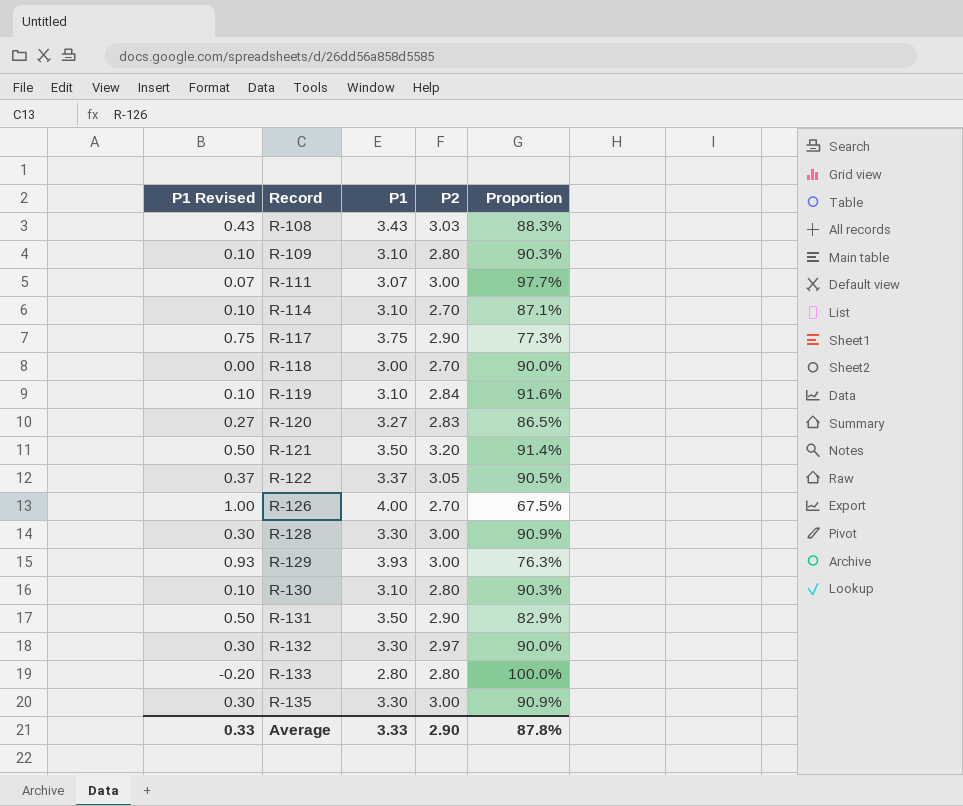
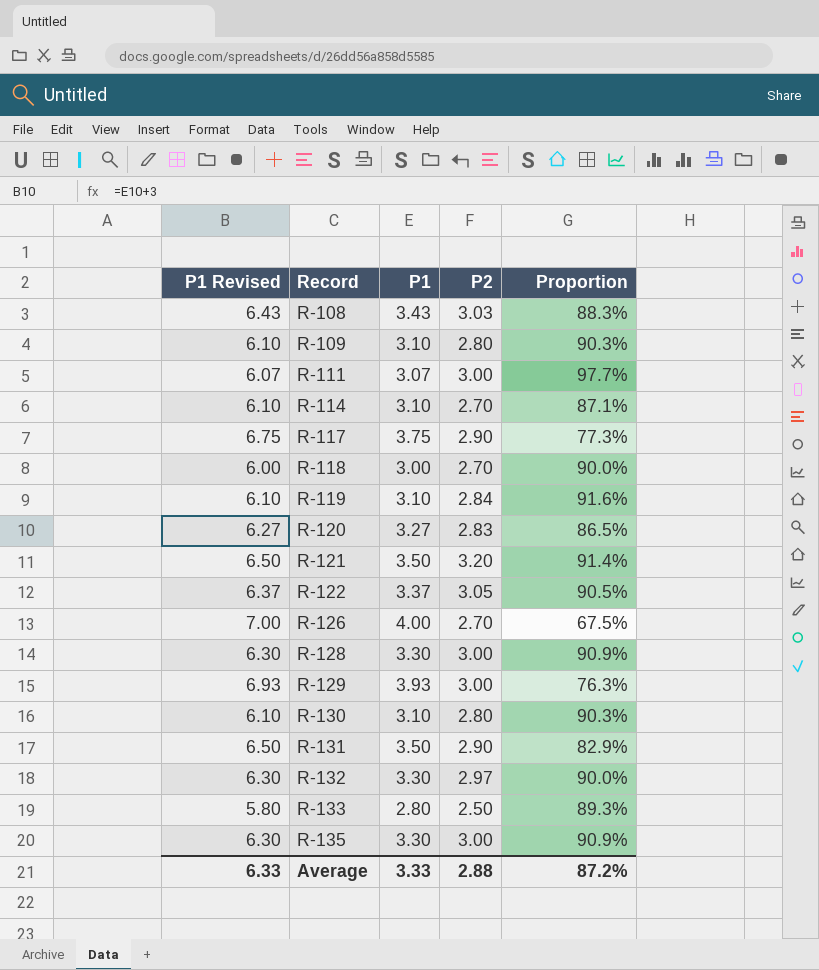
column P1 Revised | formula: [P1] - 3 -> [P1] + 3
R-133 | P2: 2.80 -> 2.50
R-133 | Proportion: 100.0% -> 89.3%
Average | P1 Revised: 0.33 -> 6.33
Average | P2: 2.90 -> 2.88
Average | Proportion: 87.8% -> 87.2%

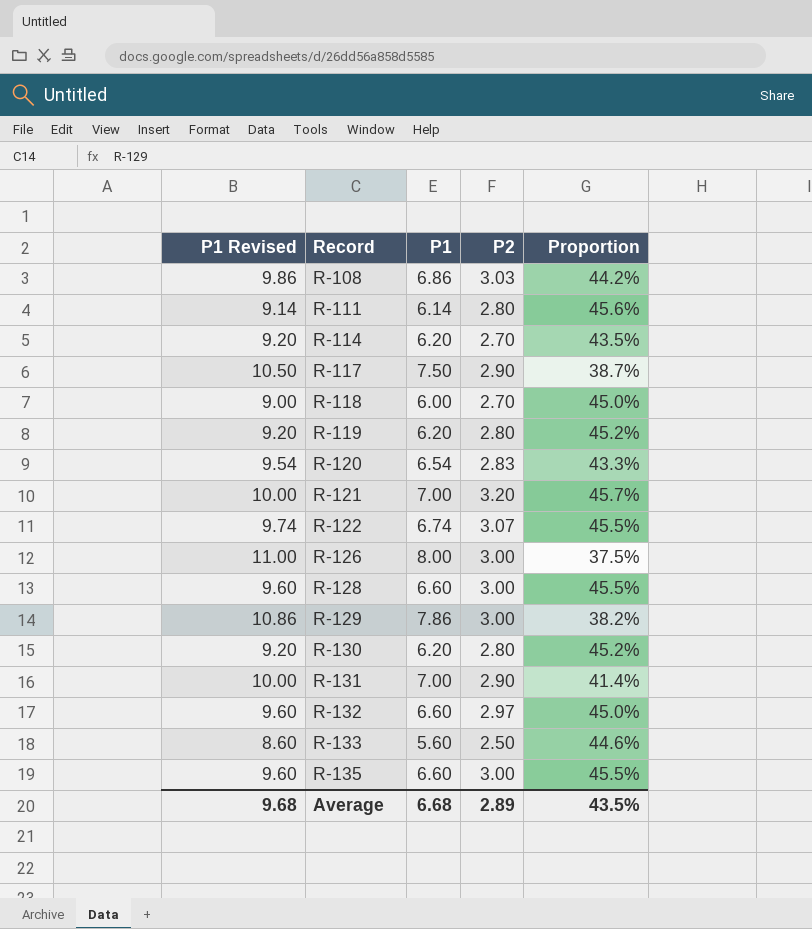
row R-109: 6.10 | 3.10 | 2.80 | 90.3% -> none
R-108 | P1 Revised: 6.43 -> 9.86
R-108 | P1: 3.43 -> 6.86
R-108 | Proportion: 88.3% -> 44.2%
R-111 | P1 Revised: 6.07 -> 9.14
R-111 | P1: 3.07 -> 6.14
R-111 | P2: 3.00 -> 2.80
R-111 | Proportion: 97.7% -> 45.6%
R-114 | P1 Revised: 6.10 -> 9.20
R-114 | P1: 3.10 -> 6.20
R-114 | Proportion: 87.1% -> 43.5%
R-117 | P1 Revised: 6.75 -> 10.50
R-117 | P1: 3.75 -> 7.50
R-117 | Proportion: 77.3% -> 38.7%
R-118 | P1 Revised: 6.00 -> 9.00
R-118 | P1: 3.00 -> 6.00
R-118 | Proportion: 90.0% -> 45.0%
R-119 | P1 Revised: 6.10 -> 9.20
R-119 | P1: 3.10 -> 6.20
R-119 | P2: 2.84 -> 2.80
R-119 | Proportion: 91.6% -> 45.2%
R-120 | P1 Revised: 6.27 -> 9.54
R-120 | P1: 3.27 -> 6.54
R-120 | Proportion: 86.5% -> 43.3%
R-121 | P1 Revised: 6.50 -> 10.00
R-121 | P1: 3.50 -> 7.00
R-121 | Proportion: 91.4% -> 45.7%
R-122 | P1 Revised: 6.37 -> 9.74
R-122 | P1: 3.37 -> 6.74
R-122 | P2: 3.05 -> 3.07
R-122 | Proportion: 90.5% -> 45.5%
R-126 | P1 Revised: 7.00 -> 11.00
R-126 | P1: 4.00 -> 8.00
R-126 | P2: 2.70 -> 3.00
R-126 | Proportion: 67.5% -> 37.5%
R-128 | P1 Revised: 6.30 -> 9.60
R-128 | P1: 3.30 -> 6.60
R-128 | Proportion: 90.9% -> 45.5%
R-129 | P1 Revised: 6.93 -> 10.86
R-129 | P1: 3.93 -> 7.86
R-129 | Proportion: 76.3% -> 38.2%
R-130 | P1 Revised: 6.10 -> 9.20
R-130 | P1: 3.10 -> 6.20
R-130 | Proportion: 90.3% -> 45.2%
R-131 | P1 Revised: 6.50 -> 10.00
R-131 | P1: 3.50 -> 7.00
R-131 | Proportion: 82.9% -> 41.4%
R-132 | P1 Revised: 6.30 -> 9.60
R-132 | P1: 3.30 -> 6.60
R-132 | Proportion: 90.0% -> 45.0%
R-133 | P1 Revised: 5.80 -> 8.60
R-133 | P1: 2.80 -> 5.60
R-133 | Proportion: 89.3% -> 44.6%
R-135 | P1 Revised: 6.30 -> 9.60
R-135 | P1: 3.30 -> 6.60
R-135 | Proportion: 90.9% -> 45.5%
Average | P1 Revised: 6.33 -> 9.68
Average | P1: 3.33 -> 6.68
Average | P2: 2.88 -> 2.89
Average | Proportion: 87.2% -> 43.5%

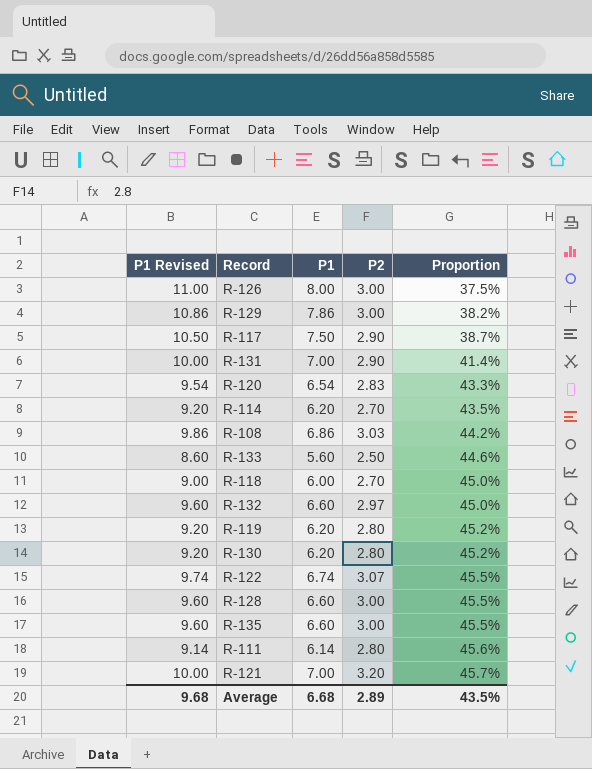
row order: Record ascending -> Proportion ascending

